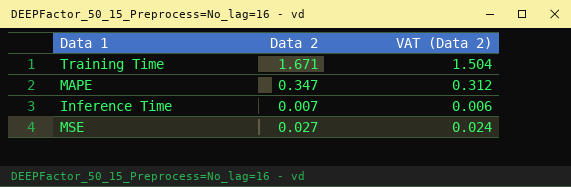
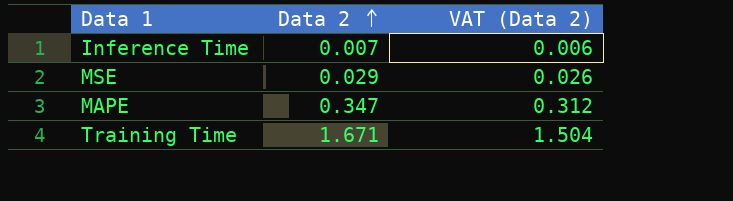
row order: none -> Data 2 ascending
MSE | Data 2: 0.027 -> 0.029
MSE | VAT (Data 2): 0.024 -> 0.026

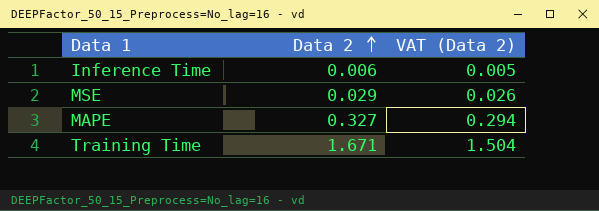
Inference Time | Data 2: 0.007 -> 0.006
Inference Time | VAT (Data 2): 0.006 -> 0.005
MAPE | Data 2: 0.347 -> 0.327
MAPE | VAT (Data 2): 0.312 -> 0.294

